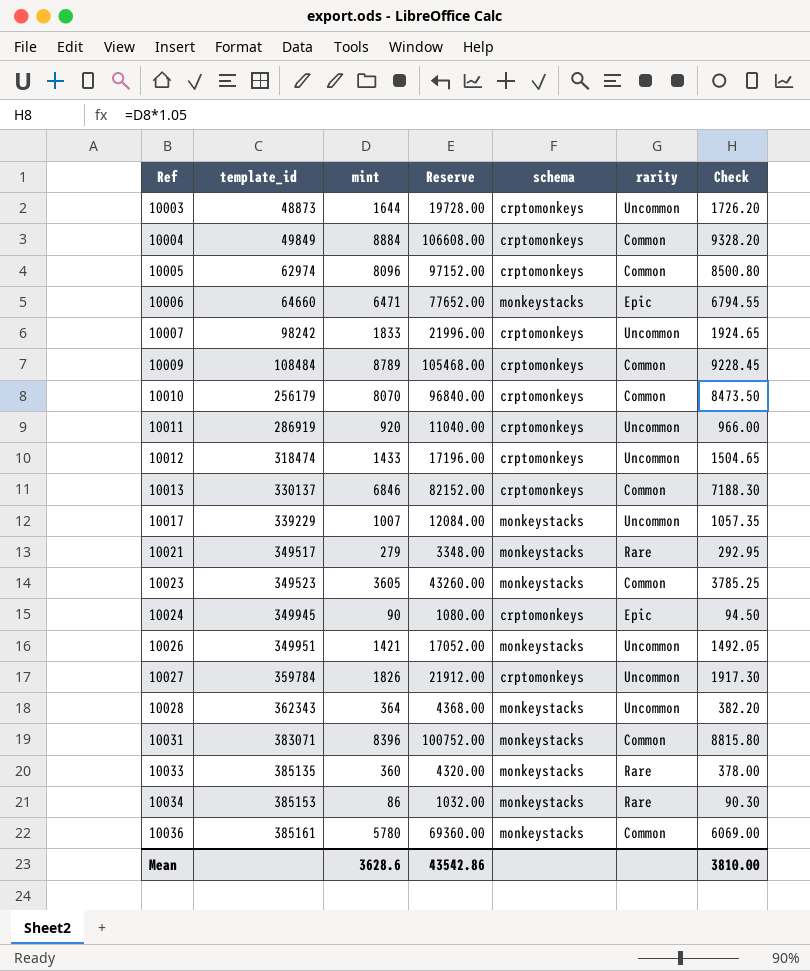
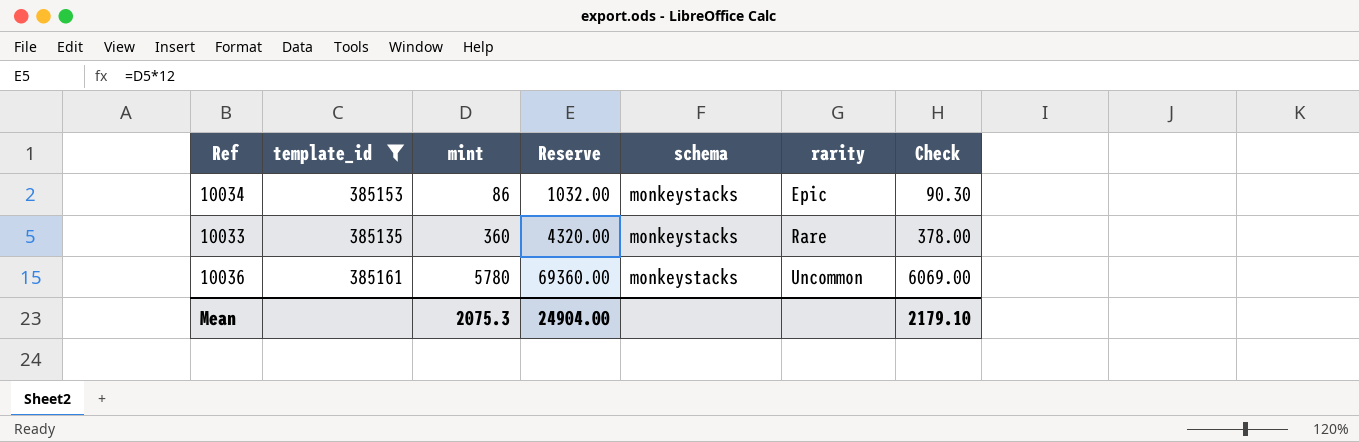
filter: none -> template_id >= 385135
row order: Ref ascending -> mint ascending
10034 | rarity: Rare -> Epic
10036 | rarity: Common -> Uncommon
Mean | mint: 3628.6 -> 2075.3
Mean | Reserve: 43542.86 -> 24904.00
Mean | Check: 3810.00 -> 2179.10

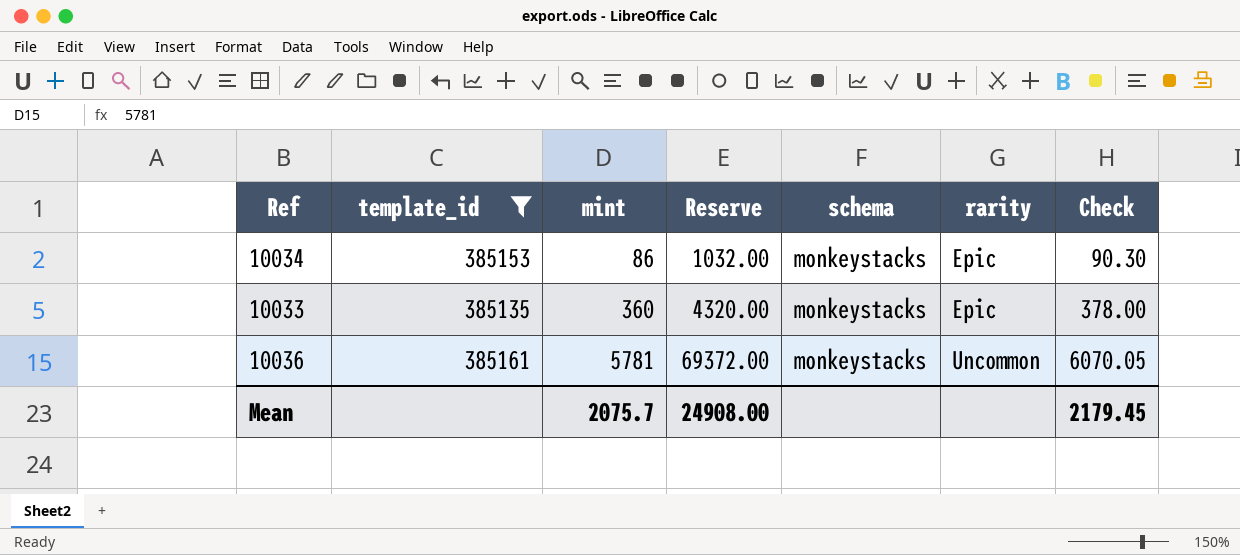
10033 | rarity: Rare -> Epic
10036 | mint: 5780 -> 5781
10036 | Reserve: 69360.00 -> 69372.00
10036 | Check: 6069.00 -> 6070.05
Mean | mint: 2075.3 -> 2075.7
Mean | Reserve: 24904.00 -> 24908.00
Mean | Check: 2179.10 -> 2179.45

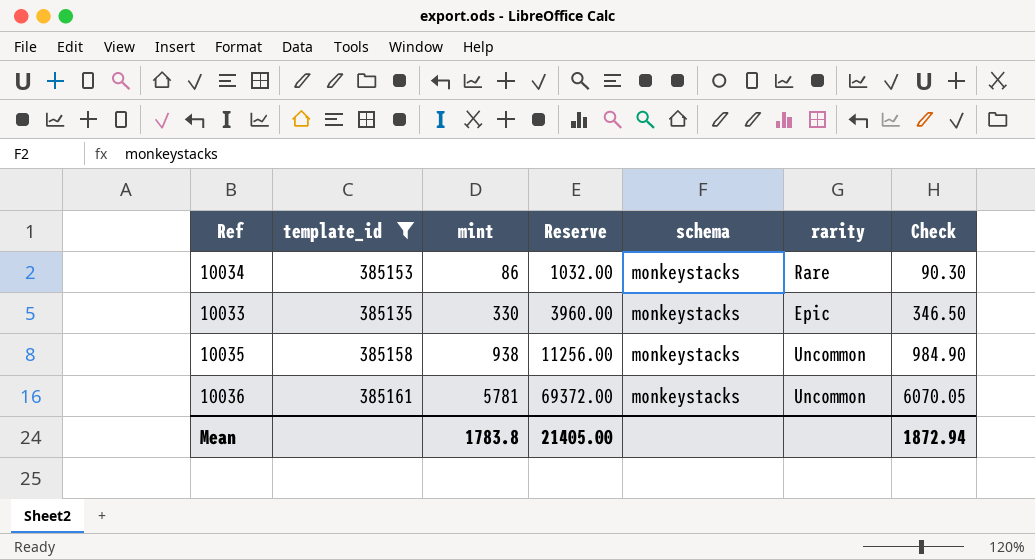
10034 | rarity: Epic -> Rare
10033 | mint: 360 -> 330
10033 | Reserve: 4320.00 -> 3960.00
10033 | Check: 378.00 -> 346.50
row 10035: none -> 385158 | 938 | 11256.00 | monkeystacks | Uncommon | 984.90
Mean | mint: 2075.7 -> 1783.8
Mean | Reserve: 24908.00 -> 21405.00
Mean | Check: 2179.45 -> 1872.94

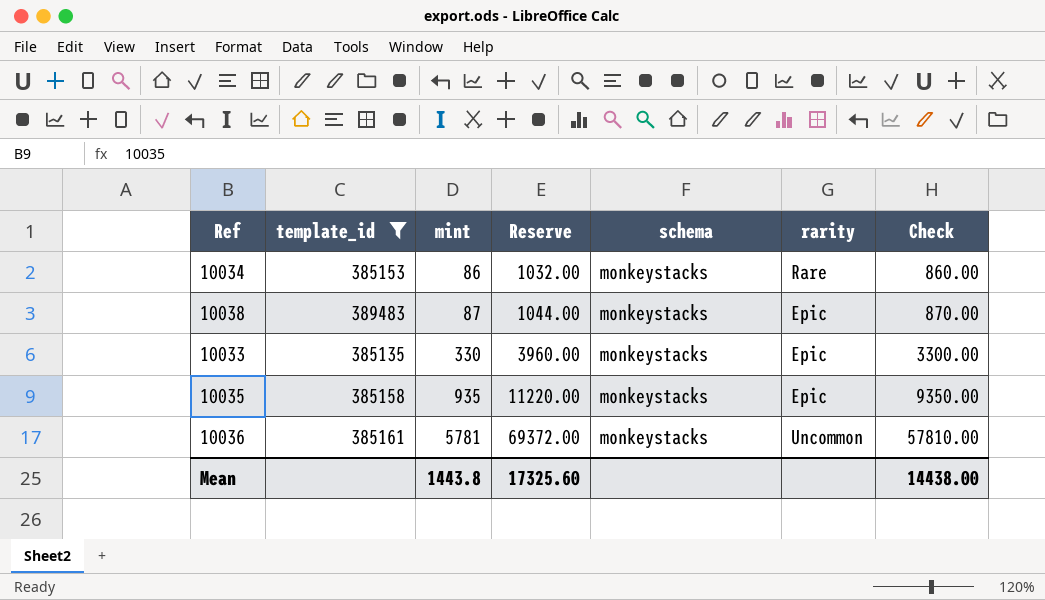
column Check | formula: [mint] * 1.05 -> [mint] * 10
row 10038: none -> 389483 | 87 | 1044.00 | monkeystacks | Epic | 870.00
10035 | mint: 938 -> 935
10035 | Reserve: 11256.00 -> 11220.00
10035 | rarity: Uncommon -> Epic
Mean | mint: 1783.8 -> 1443.8
Mean | Reserve: 21405.00 -> 17325.60
Mean | Check: 1872.94 -> 14438.00

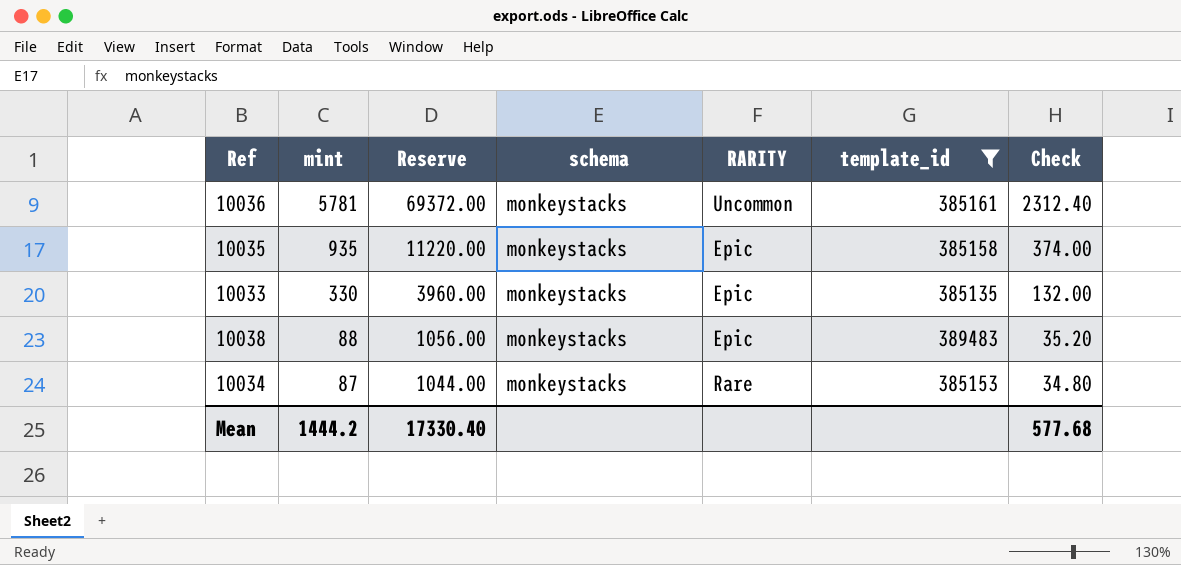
row order: mint ascending -> mint descending
column name: rarity -> RARITY
column template_id | position: 2 -> 6
column Check | formula: [mint] * 10 -> [mint] * 0.4
10038 | mint: 87 -> 88
10038 | Reserve: 1044.00 -> 1056.00
10034 | mint: 86 -> 87
10034 | Reserve: 1032.00 -> 1044.00
Mean | mint: 1443.8 -> 1444.2
Mean | Reserve: 17325.60 -> 17330.40
Mean | Check: 14438.00 -> 577.68

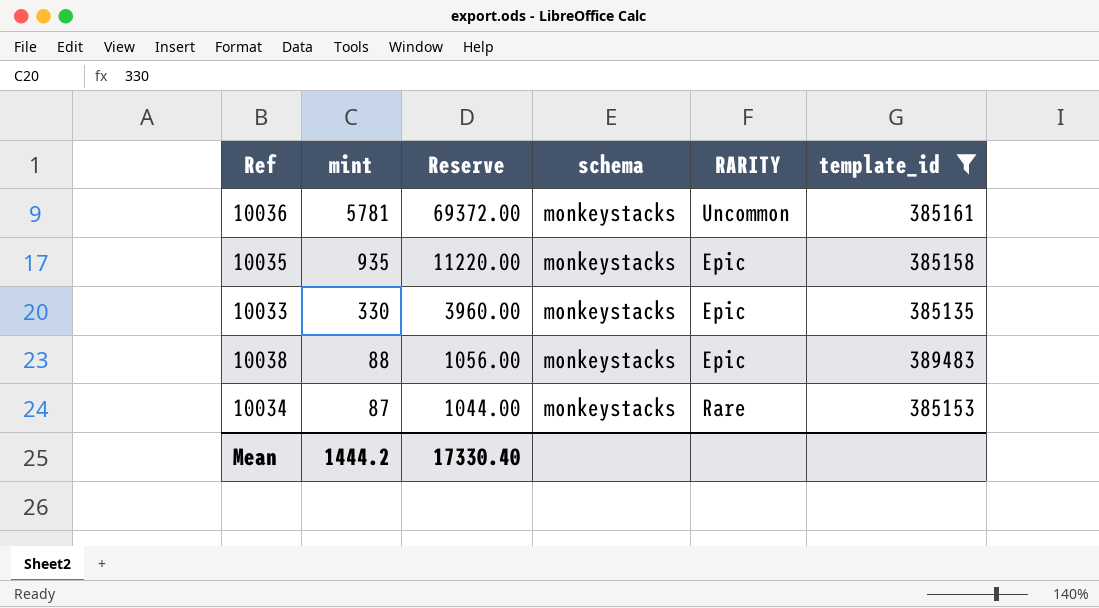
column Check | formula: [mint] * 0.4 -> none

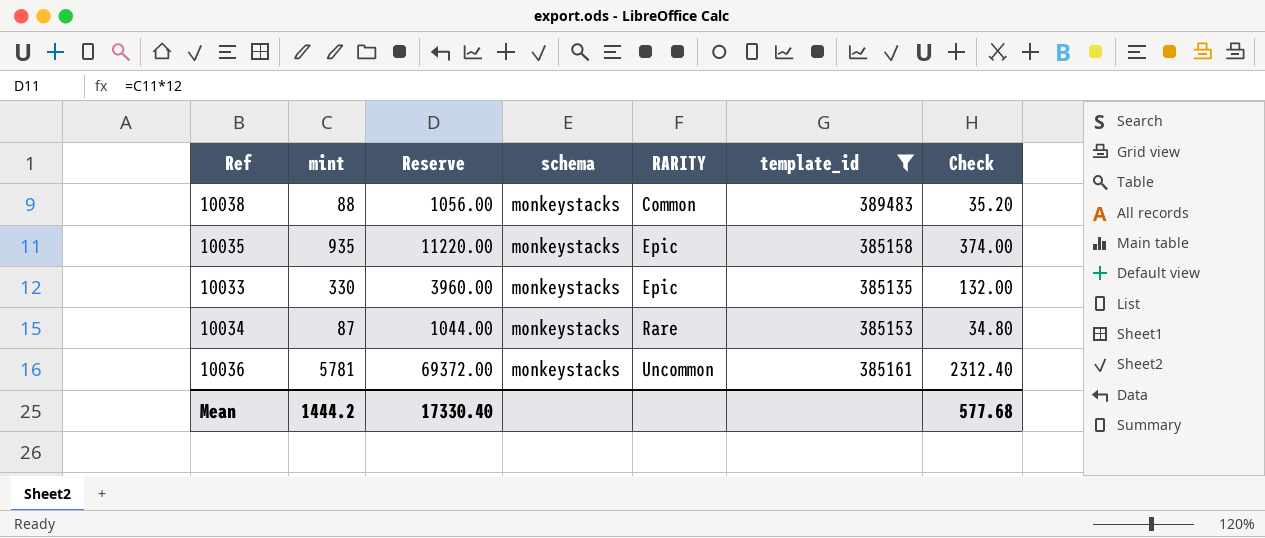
row order: mint descending -> RARITY ascending
column Check | formula: none -> [mint] * 0.4
10038 | RARITY: Epic -> Common

